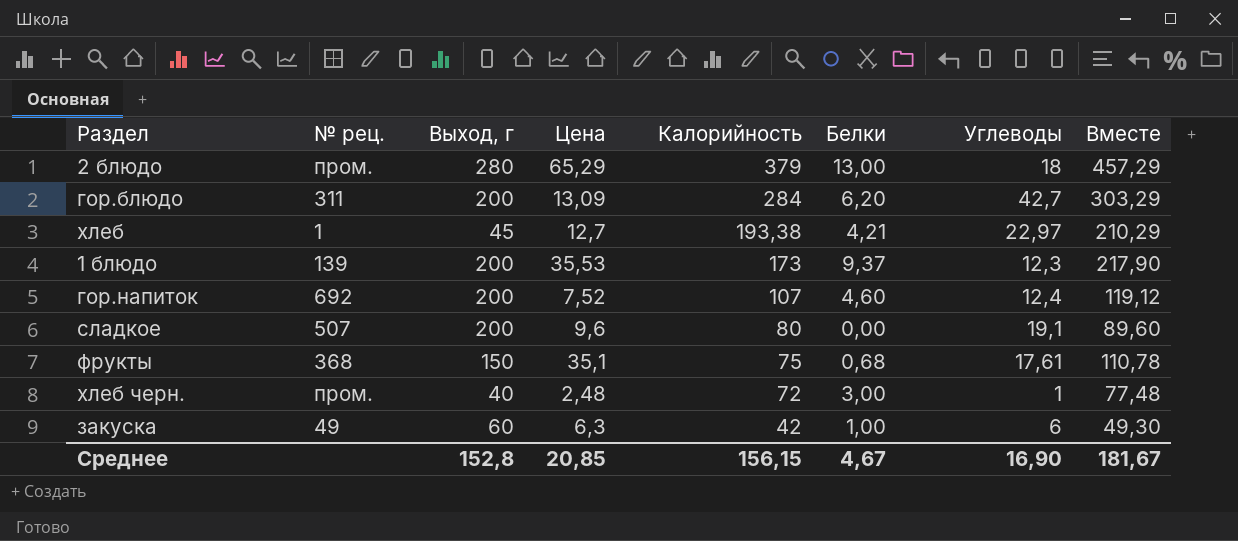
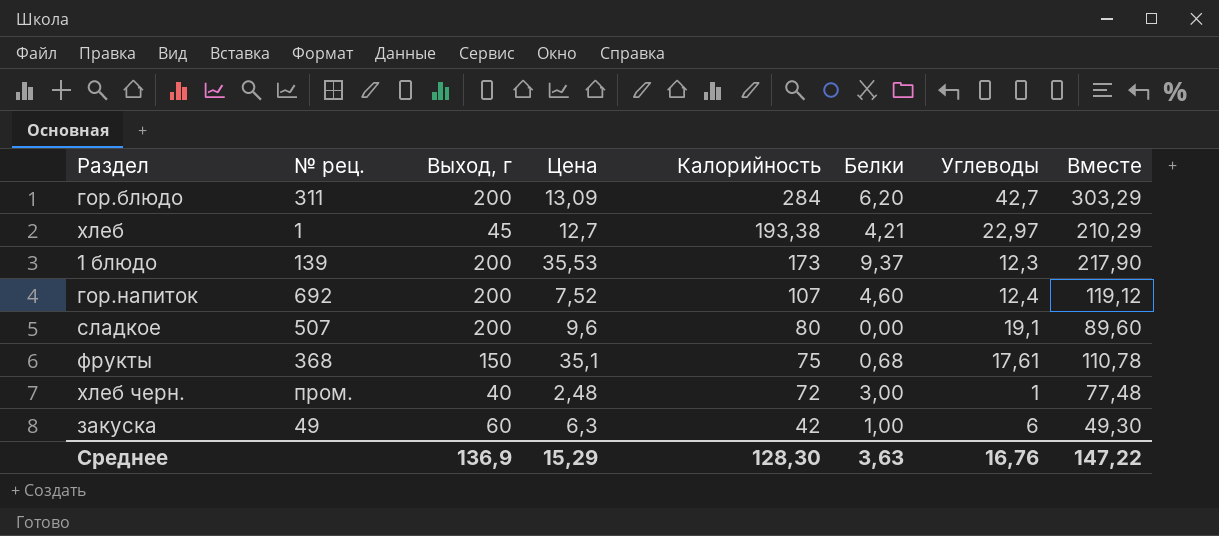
row 2 блюдо: пром. | 280 | 65,29 | 379 | 13,00 | 18 | 457,29 -> none
Среднее | Выход, г: 152,8 -> 136,9
Среднее | Цена: 20,85 -> 15,29
Среднее | Калорийность: 156,15 -> 128,30
Среднее | Белки: 4,67 -> 3,63
Среднее | Углеводы: 16,90 -> 16,76
Среднее | Вместе: 181,67 -> 147,22

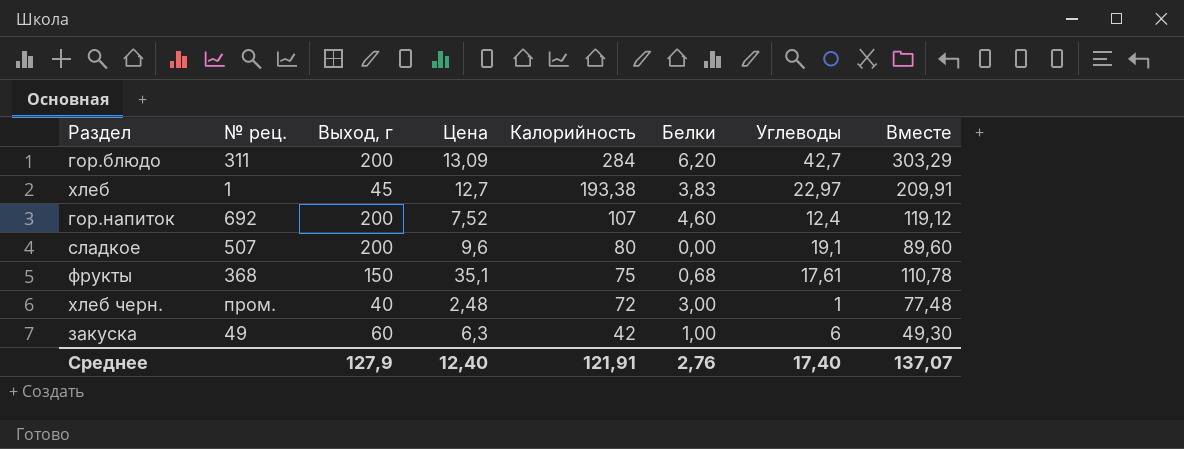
row 1 блюдо: 139 | 200 | 35,53 | 173 | 9,37 | 12,3 | 217,90 -> none
хлеб | Белки: 4,21 -> 3,83
хлеб | Вместе: 210,29 -> 209,91
Среднее | Выход, г: 136,9 -> 127,9
Среднее | Цена: 15,29 -> 12,40
Среднее | Калорийность: 128,30 -> 121,91
Среднее | Белки: 3,63 -> 2,76
Среднее | Углеводы: 16,76 -> 17,40
Среднее | Вместе: 147,22 -> 137,07

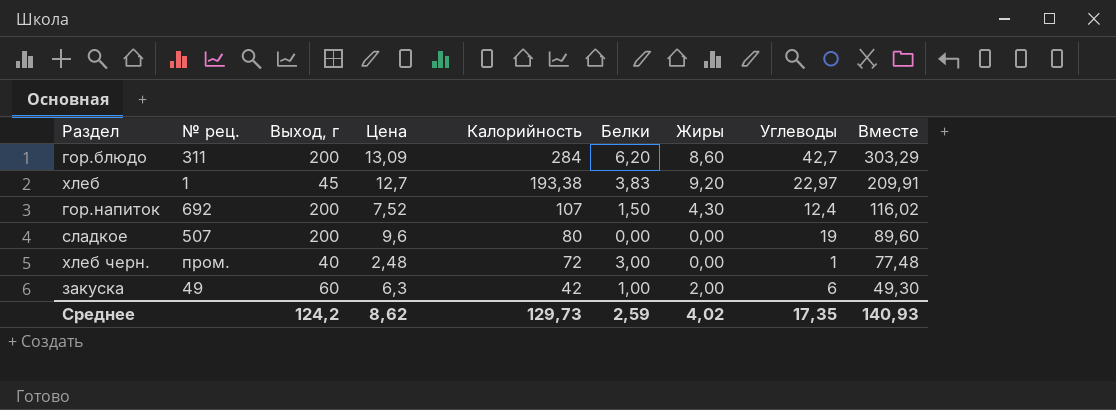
column Жиры | position: none -> 7
row фрукты: 368 | 150 | 35,1 | 75 | 0,68 | 17,61 | 110,78 -> none
гор.напиток | Белки: 4,60 -> 1,50
гор.напиток | Вместе: 119,12 -> 116,02
сладкое | Углеводы: 19,1 -> 19
Среднее | Выход, г: 127,9 -> 124,2
Среднее | Цена: 12,40 -> 8,62
Среднее | Калорийность: 121,91 -> 129,73
Среднее | Белки: 2,76 -> 2,59
Среднее | Углеводы: 17,40 -> 17,35
Среднее | Вместе: 137,07 -> 140,93

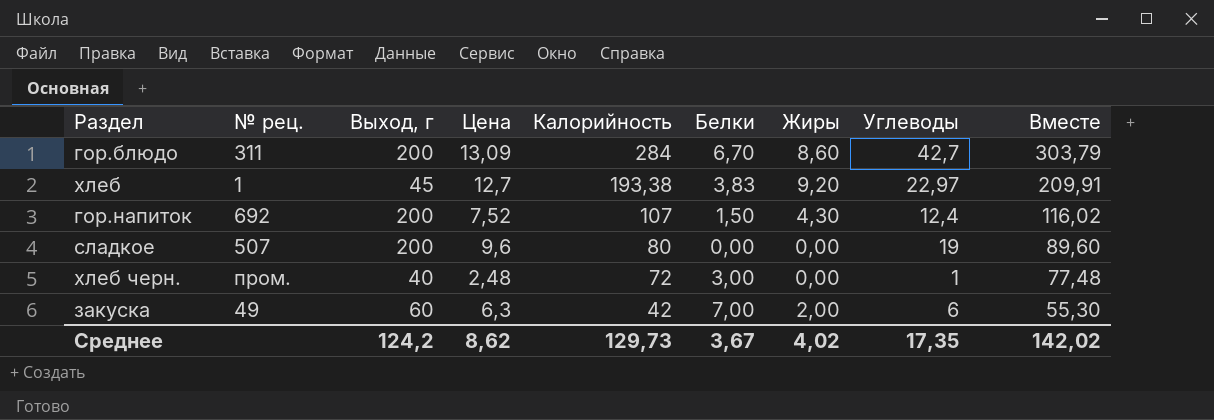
гор.блюдо | Белки: 6,20 -> 6,70
гор.блюдо | Вместе: 303,29 -> 303,79
закуска | Белки: 1,00 -> 7,00
закуска | Вместе: 49,30 -> 55,30
Среднее | Белки: 2,59 -> 3,67
Среднее | Вместе: 140,93 -> 142,02

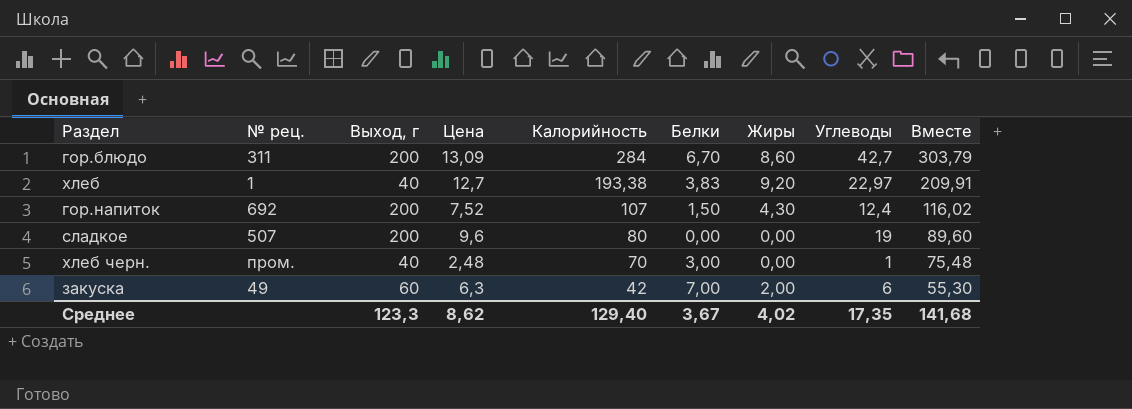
хлеб | Выход, г: 45 -> 40
хлеб черн. | Калорийность: 72 -> 70
хлеб черн. | Вместе: 77,48 -> 75,48
Среднее | Выход, г: 124,2 -> 123,3
Среднее | Калорийность: 129,73 -> 129,40
Среднее | Вместе: 142,02 -> 141,68

